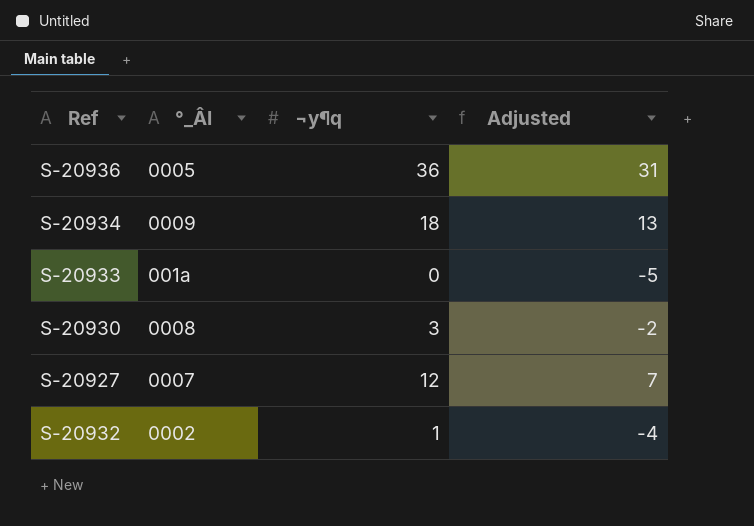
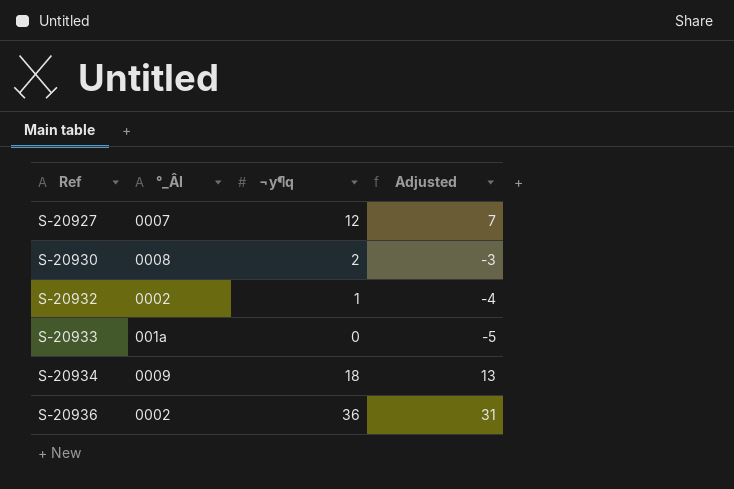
row order: none -> Ref ascending
S-20930 | ¬y¶q: 3 -> 2
S-20930 | Adjusted: -2 -> -3
S-20936 | °_ÂI: 0005 -> 0002

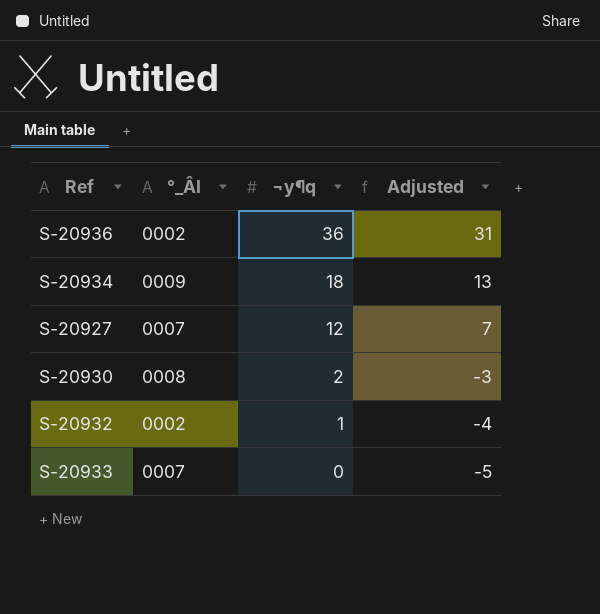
row order: Ref ascending -> ¬y¶q descending
S-20933 | °_ÂI: 001a -> 0007

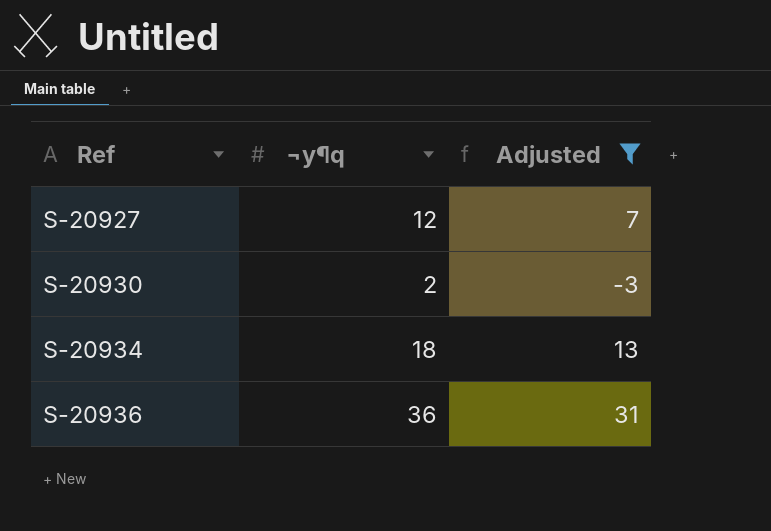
filter: none -> Adjusted >= -3
row order: ¬y¶q descending -> Ref ascending
column °_ÂI | position: 2 -> none

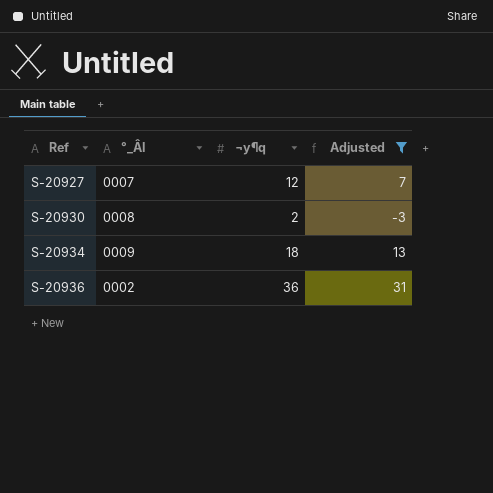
column °_ÂI | position: none -> 2

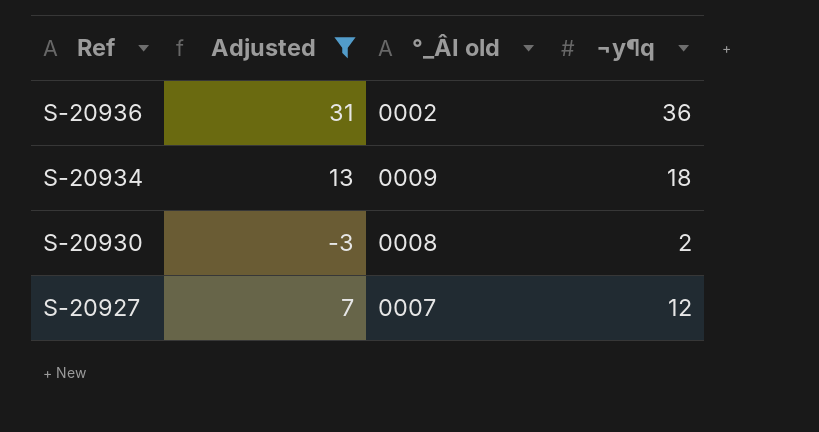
row order: Ref ascending -> Ref descending
column Adjusted | position: 4 -> 2
column name: °_ÂI -> °_ÂI old

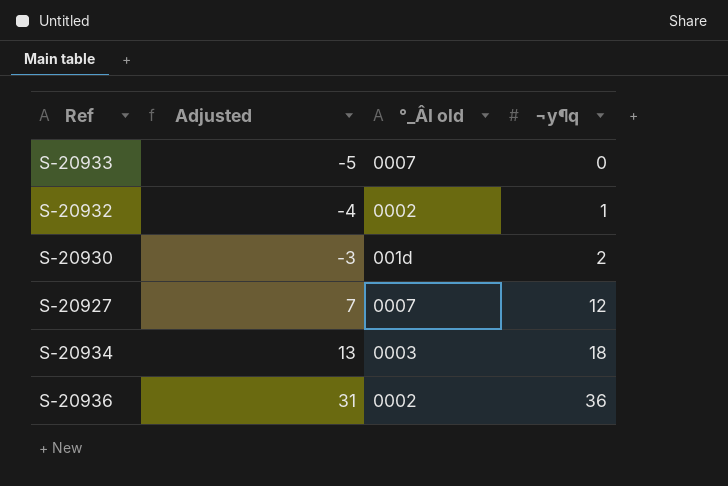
filter: Adjusted >= -3 -> none
row order: Ref descending -> Adjusted ascending
S-20930 | °_ÂI old: 0008 -> 001d
S-20934 | °_ÂI old: 0009 -> 0003

